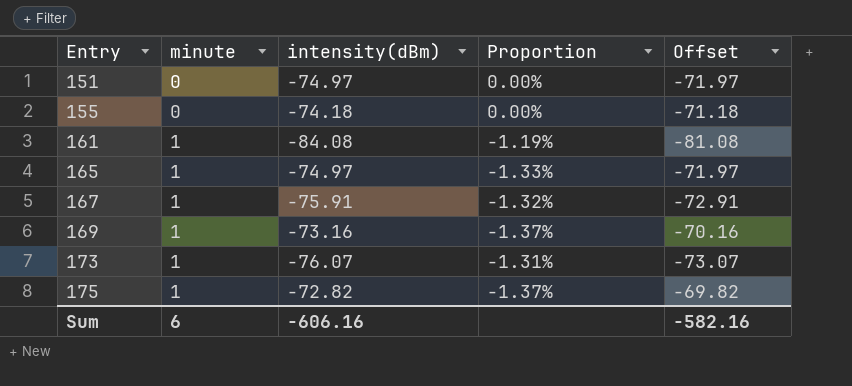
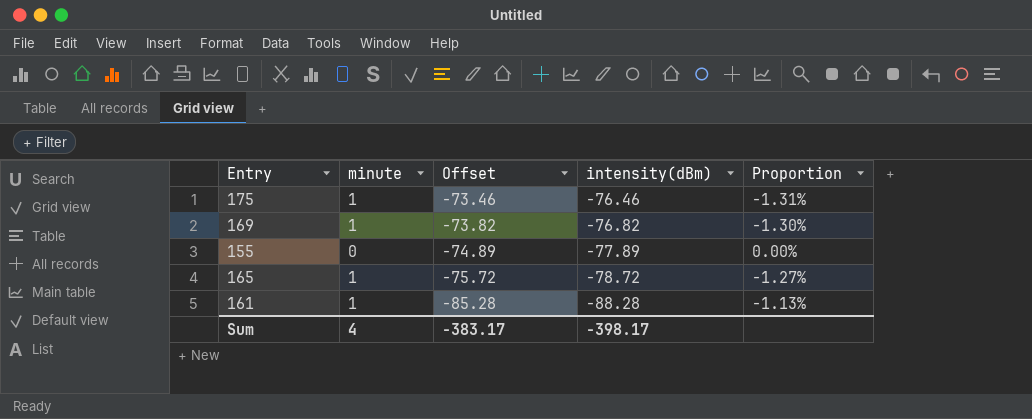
row order: Entry ascending -> Offset descending
column Offset | position: 5 -> 3
row 151: 0 | -74.97 | 0.00% | -71.97 -> none
row 167: 1 | -75.91 | -1.32% | -72.91 -> none
row 173: 1 | -76.07 | -1.31% | -73.07 -> none
175 | Offset: -69.82 -> -73.46
175 | intensity(dBm): -72.82 -> -76.46
175 | Proportion: -1.37% -> -1.31%
169 | Offset: -70.16 -> -73.82
169 | intensity(dBm): -73.16 -> -76.82
169 | Proportion: -1.37% -> -1.30%
155 | Offset: -71.18 -> -74.89
155 | intensity(dBm): -74.18 -> -77.89
165 | Offset: -71.97 -> -75.72
165 | intensity(dBm): -74.97 -> -78.72
165 | Proportion: -1.33% -> -1.27%
161 | Offset: -81.08 -> -85.28
161 | intensity(dBm): -84.08 -> -88.28
161 | Proportion: -1.19% -> -1.13%
Sum | minute: 6 -> 4
Sum | Offset: -582.16 -> -383.17
Sum | intensity(dBm): -606.16 -> -398.17

